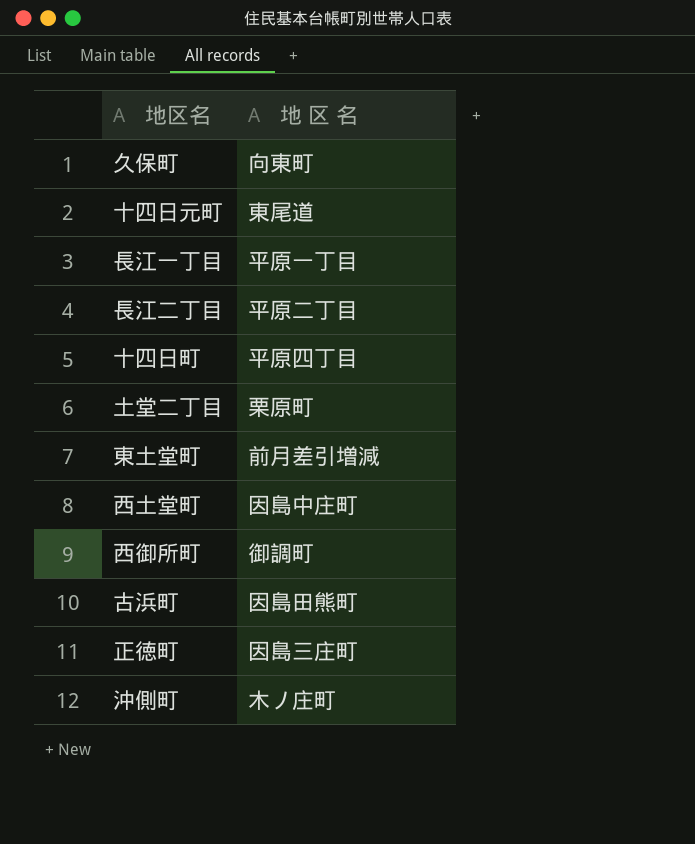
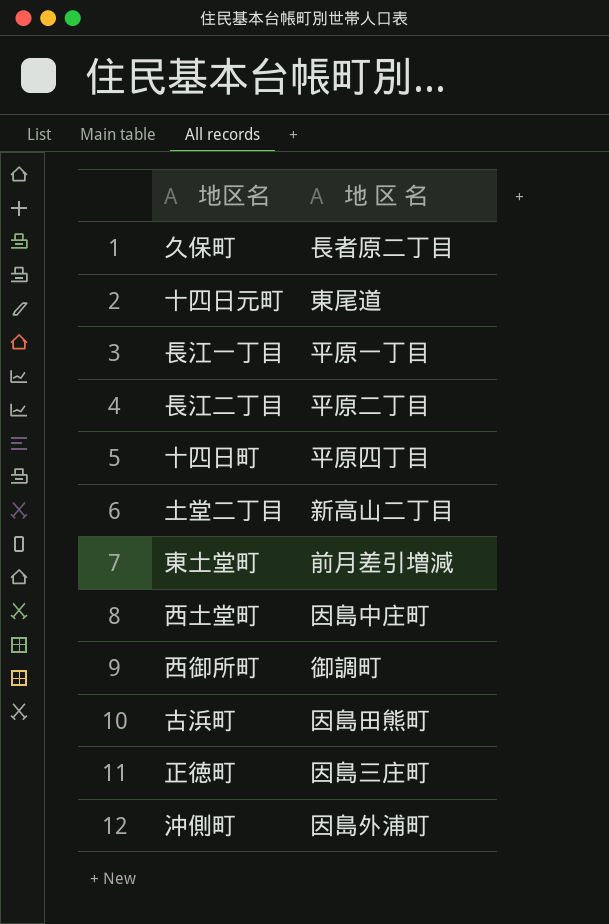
久保町 | 地 区 名: 向東町 -> 長者原二丁目
土堂二丁目 | 地 区 名: 栗原町 -> 新高山二丁目
沖側町 | 地 区 名: 木ノ庄町 -> 因島外浦町

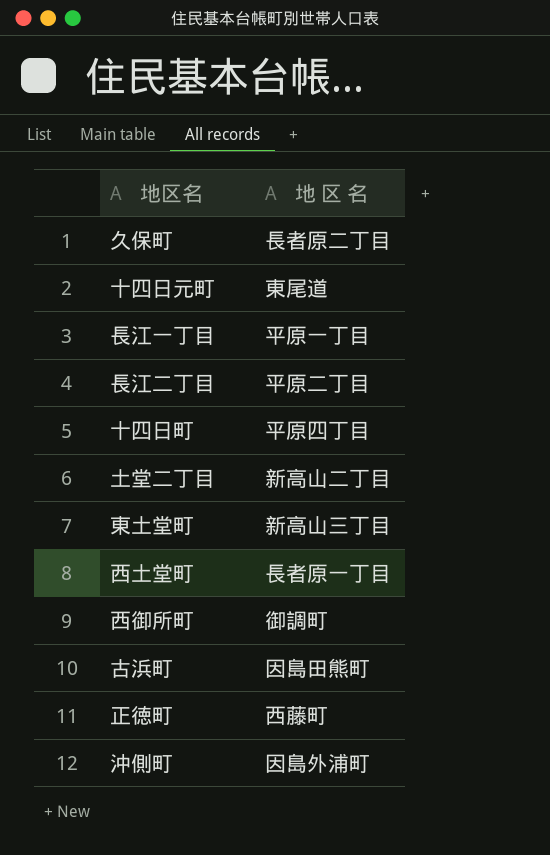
東土堂町 | 地 区 名: 前月差引増減 -> 新高山三丁目
西土堂町 | 地 区 名: 因島中庄町 -> 長者原一丁目
正徳町 | 地 区 名: 因島三庄町 -> 西藤町

